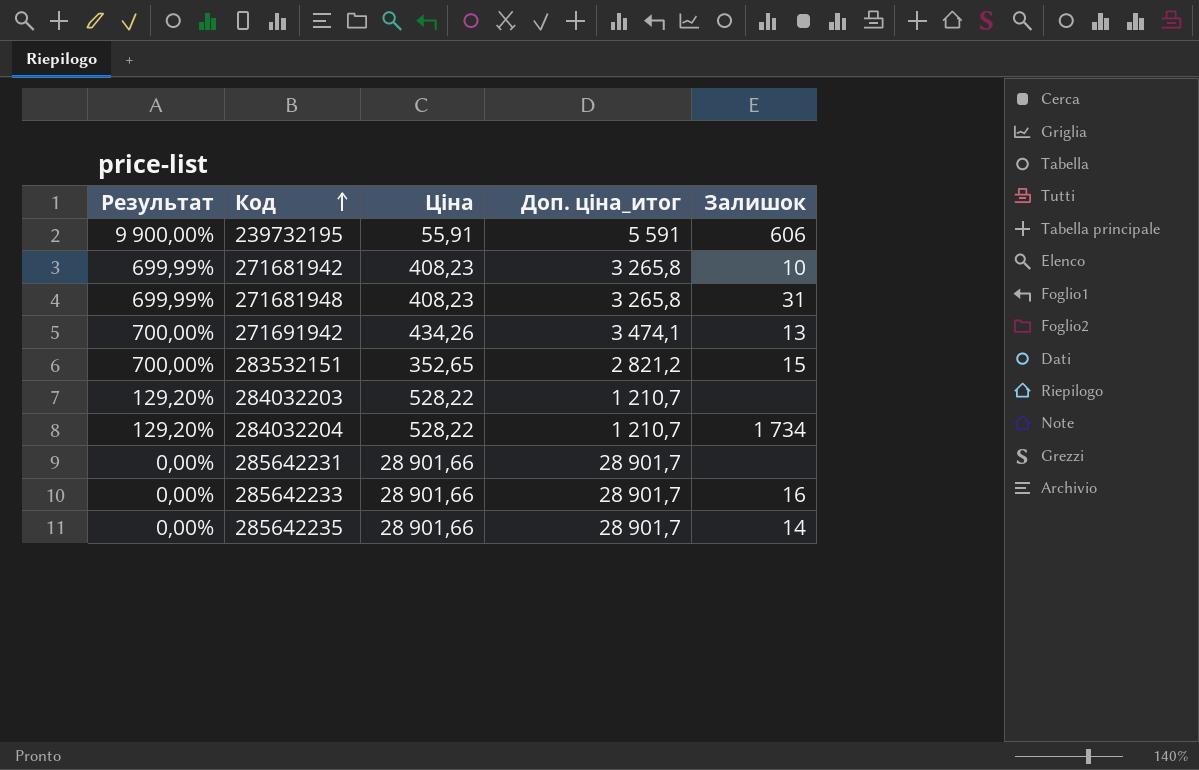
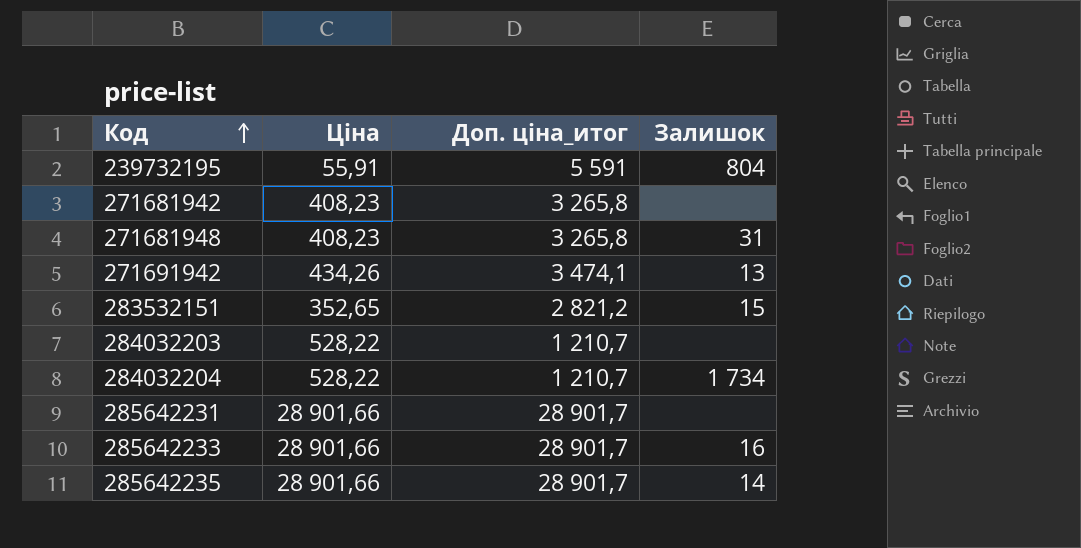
column Результат | formula: ([Доп. ціна_итог] - [Ціна]) / [Ціна] -> none
239732195 | Залишок: 606 -> 804
271681942 | Залишок: 10 -> none

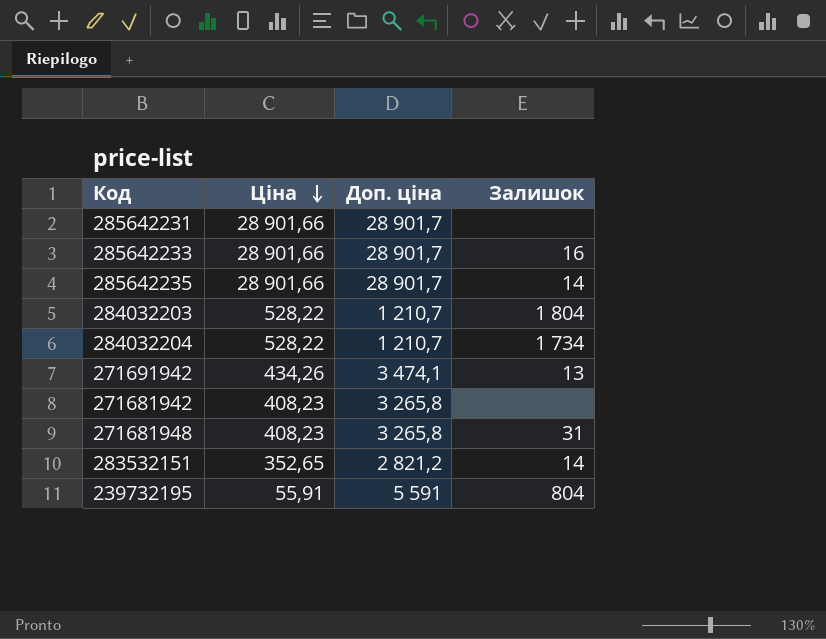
row order: Код ascending -> Ціна descending
column name: Доп. ціна_итог -> Доп. ціна
284032203 | Залишок: none -> 1 804
283532151 | Залишок: 15 -> 14

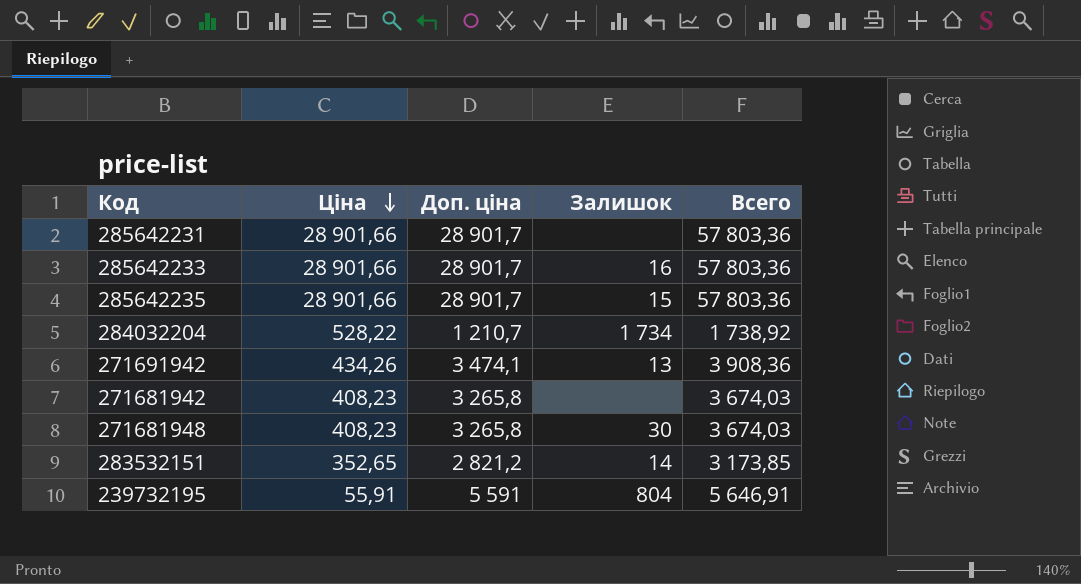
column Всего | formula: none -> [Ціна] + [Доп. ціна]
row 284032203: 528,22 | 1 210,7 | 1 804 -> none
285642235 | Залишок: 14 -> 15
271681948 | Залишок: 31 -> 30

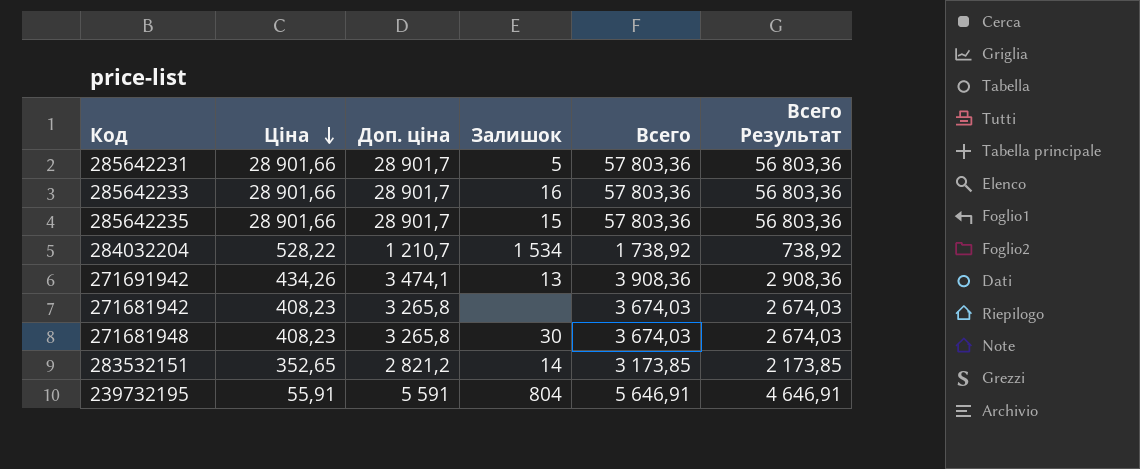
column Всего Результат | formula: none -> [Всего] - 1000
285642231 | Залишок: none -> 5
284032204 | Залишок: 1 734 -> 1 534

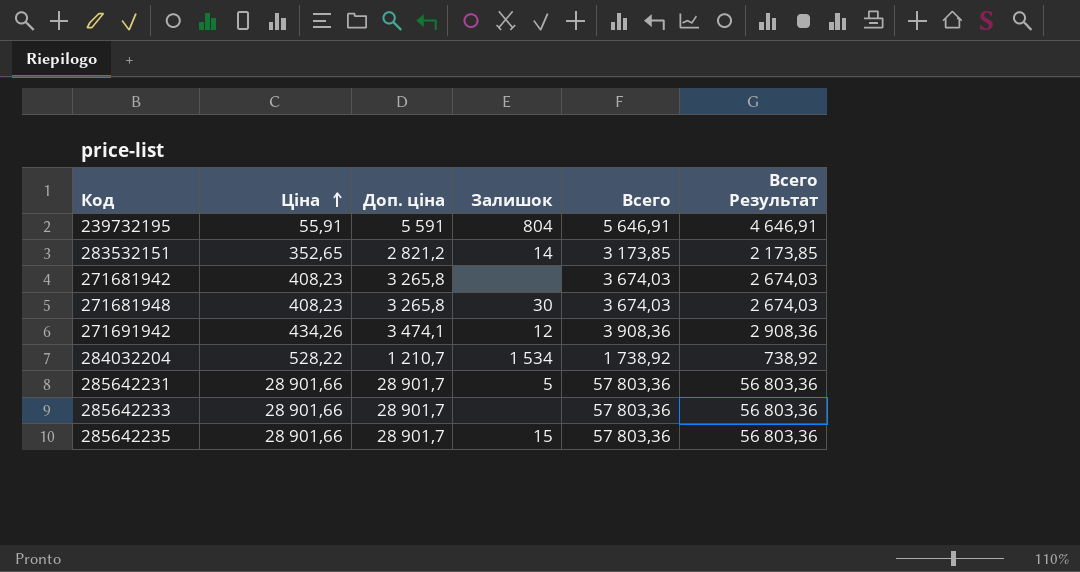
row order: Ціна descending -> Ціна ascending
271691942 | Залишок: 13 -> 12
285642233 | Залишок: 16 -> none

